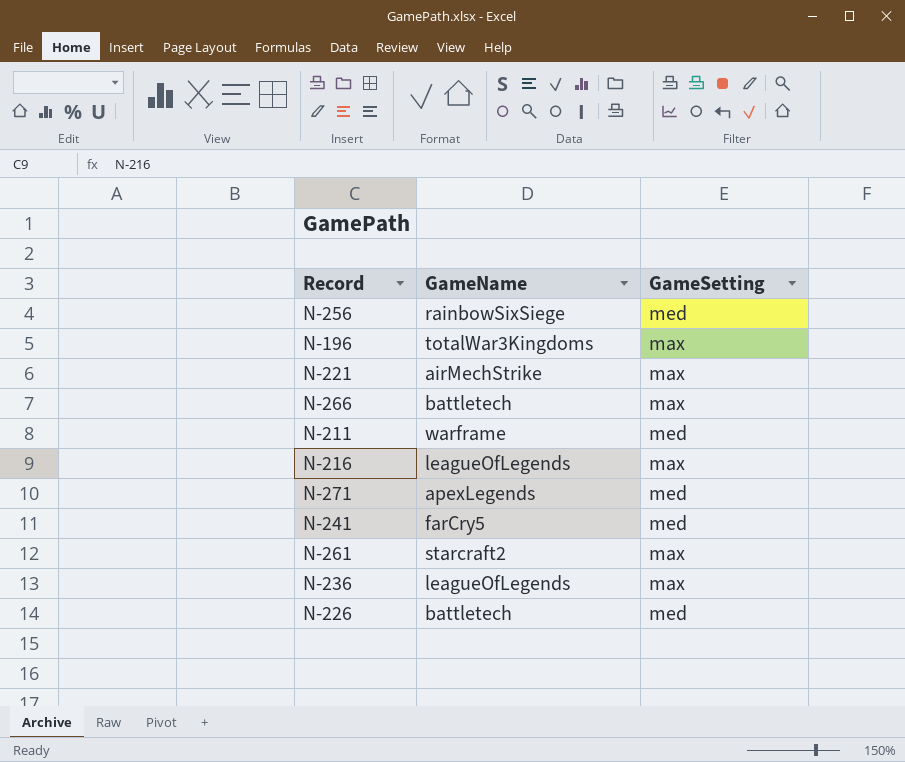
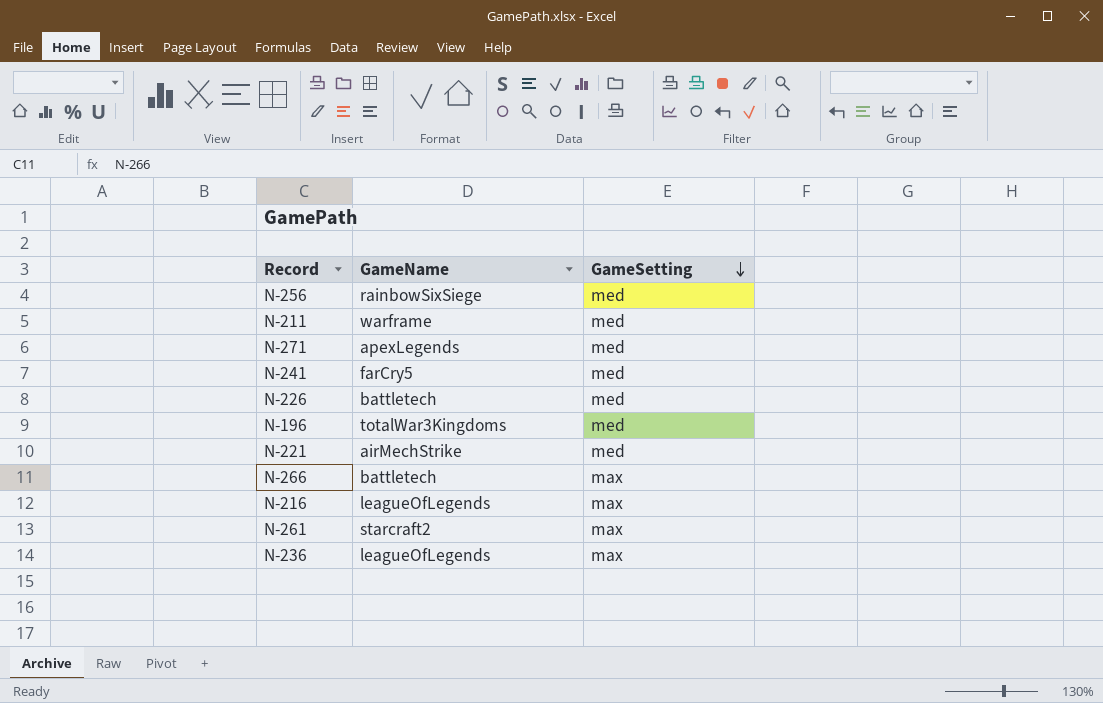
row order: none -> GameSetting descending
N-196 | GameSetting: max -> med
N-221 | GameSetting: max -> med

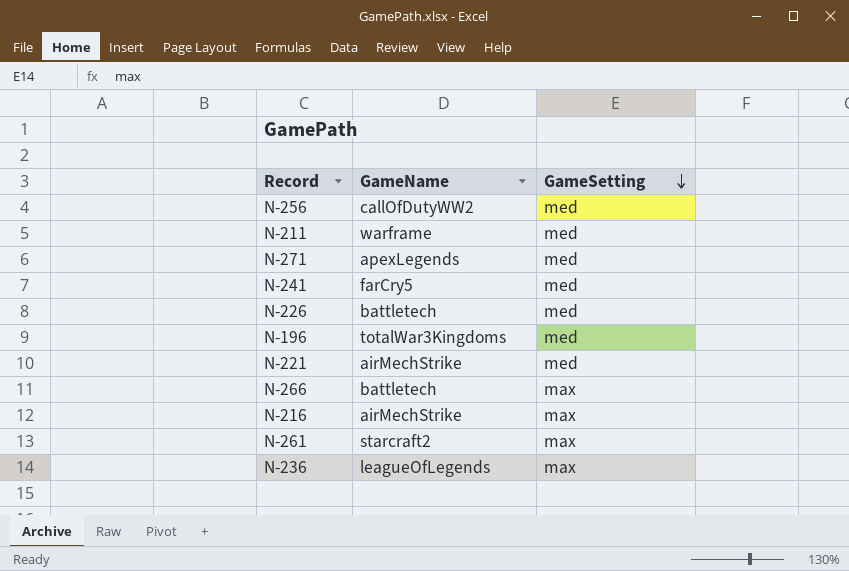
N-256 | GameName: rainbowSixSiege -> callOfDutyWW2
N-216 | GameName: leagueOfLegends -> airMechStrike

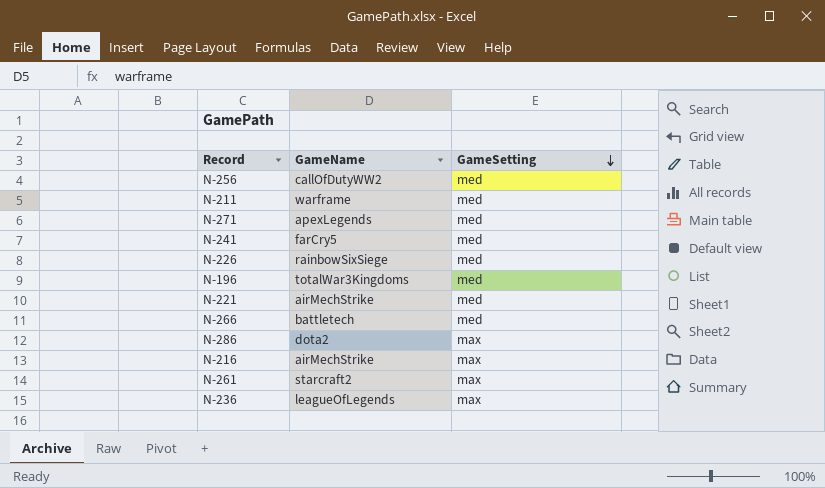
N-226 | GameName: battletech -> rainbowSixSiege
N-266 | GameSetting: max -> med
row N-286: none -> dota2 | max

